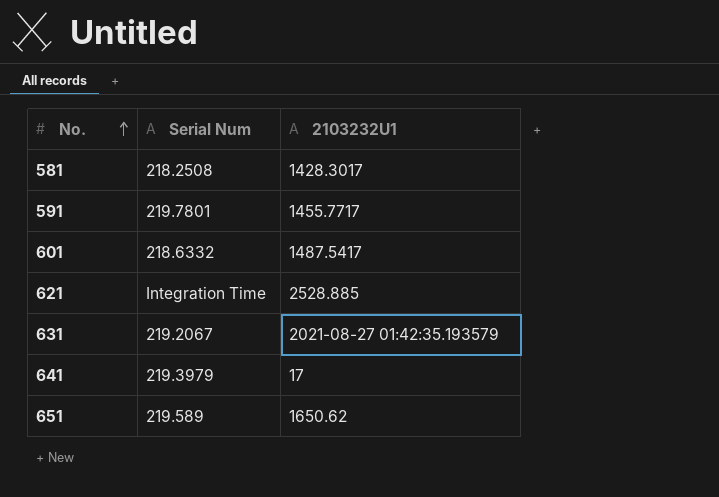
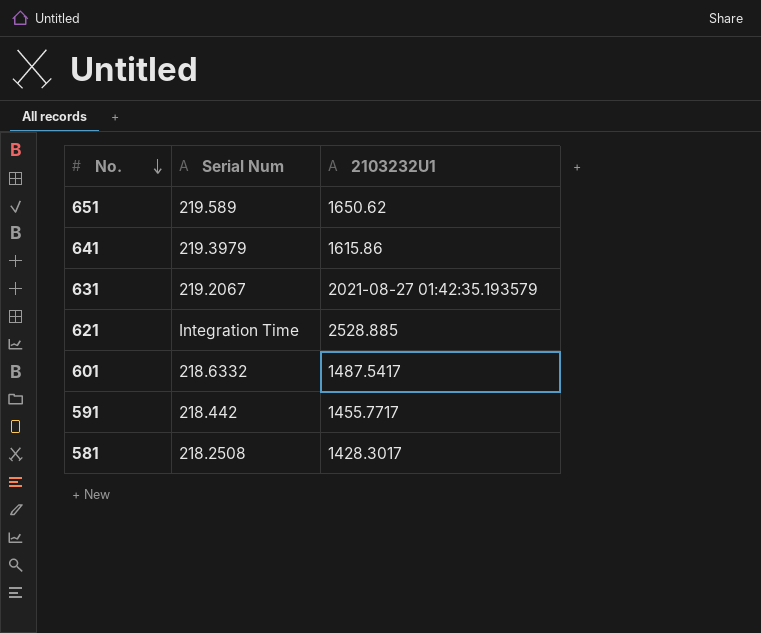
row order: No. ascending -> No. descending
641 | 2103232U1: 17 -> 1615.86
591 | Serial Num: 219.7801 -> 218.442

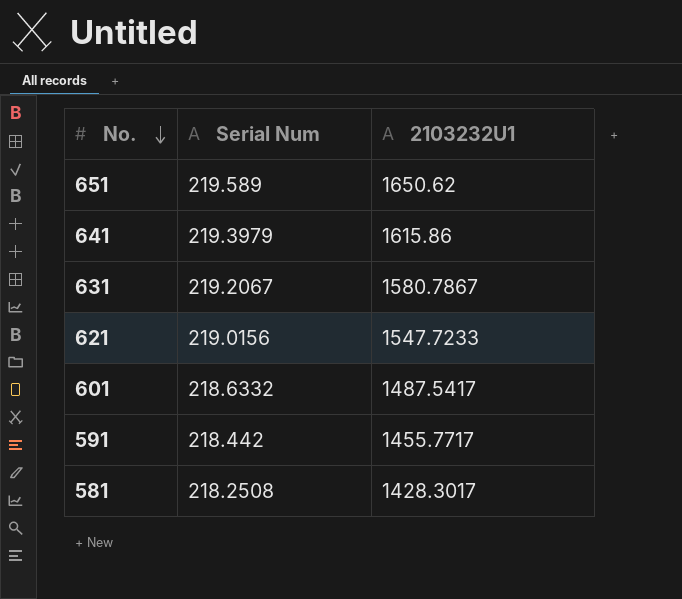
631 | 2103232U1: 2021-08-27 01:42:35.193579 -> 1580.7867
621 | Serial Num: Integration Time -> 219.0156
621 | 2103232U1: 2528.885 -> 1547.7233

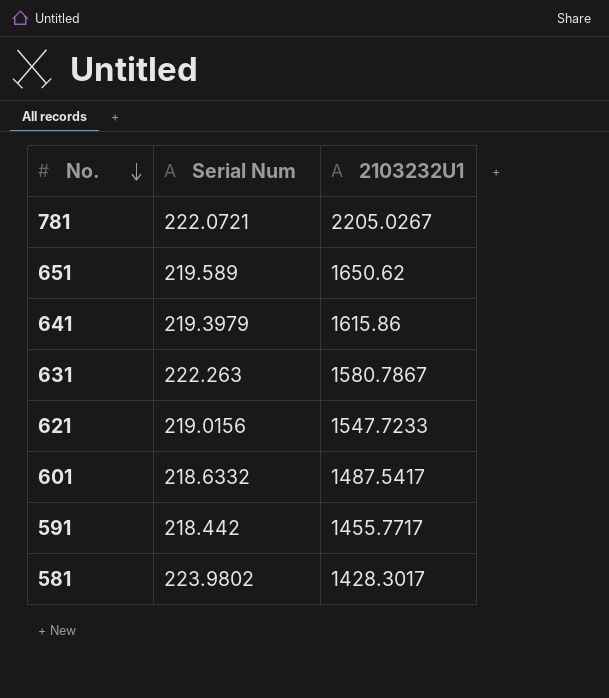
row 781: none -> 222.0721 | 2205.0267
631 | Serial Num: 219.2067 -> 222.263
581 | Serial Num: 218.2508 -> 223.9802

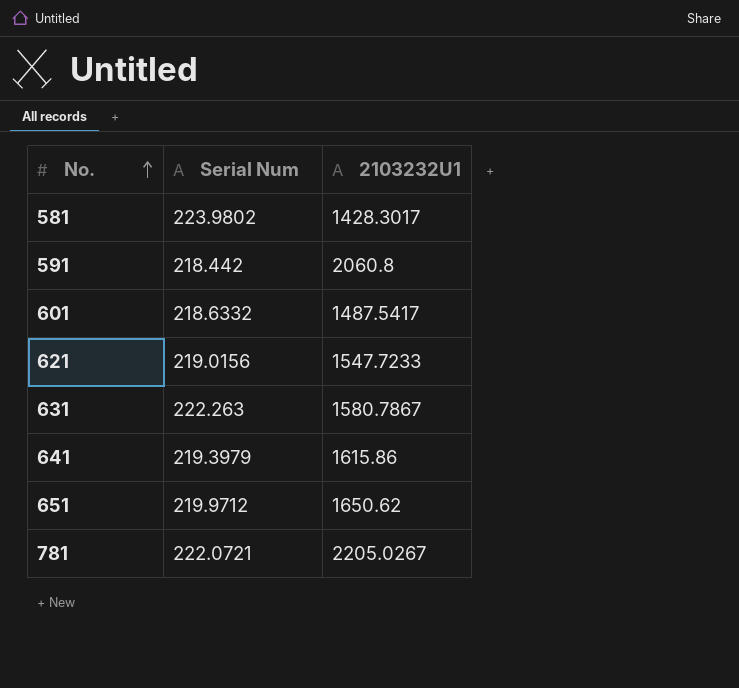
row order: No. descending -> No. ascending
591 | 2103232U1: 1455.7717 -> 2060.8
651 | Serial Num: 219.589 -> 219.9712

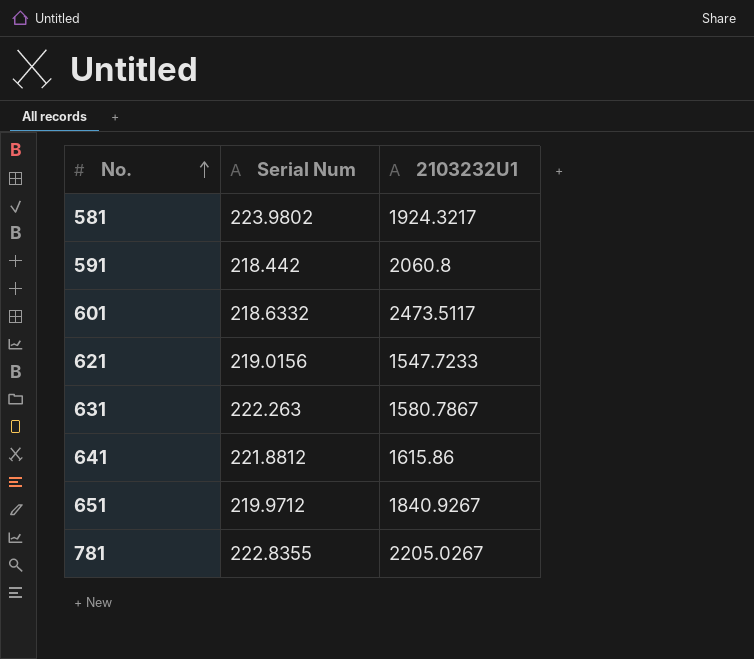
581 | 2103232U1: 1428.3017 -> 1924.3217
601 | 2103232U1: 1487.5417 -> 2473.5117
641 | Serial Num: 219.3979 -> 221.8812
651 | 2103232U1: 1650.62 -> 1840.9267
781 | Serial Num: 222.0721 -> 222.8355

